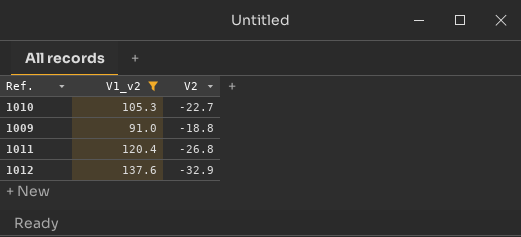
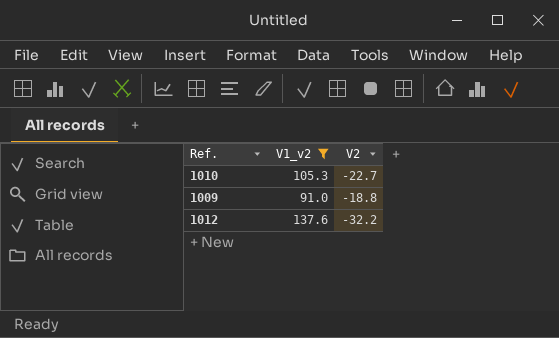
row 1011: 120.4 | -26.8 -> none
1012 | V2: -32.9 -> -32.2

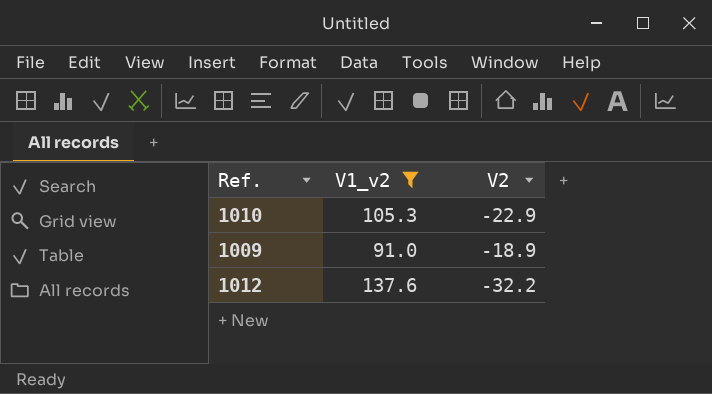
1010 | V2: -22.7 -> -22.9
1009 | V2: -18.8 -> -18.9

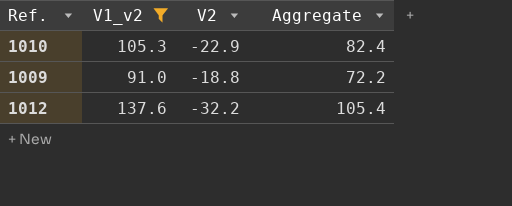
column Aggregate | formula: none -> [V1_v2] + [V2]
1009 | V2: -18.9 -> -18.8

